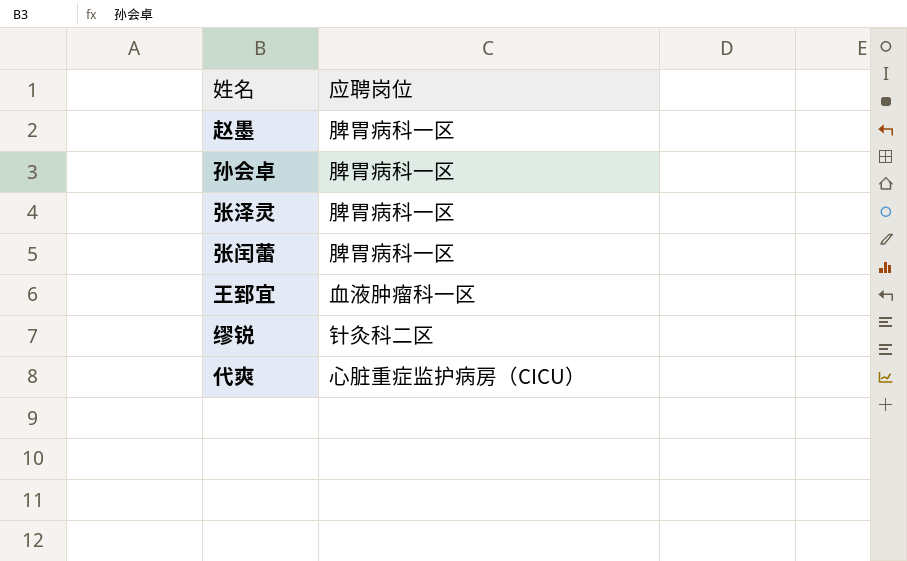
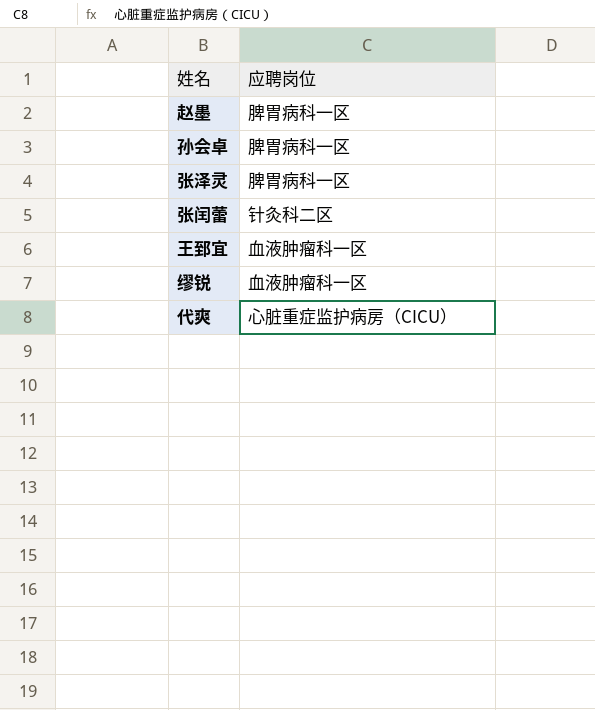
张闰蕾 | 应聘岗位: 脾胃病科一区 -> 针灸科二区
缪锐 | 应聘岗位: 针灸科二区 -> 血液肿瘤科一区

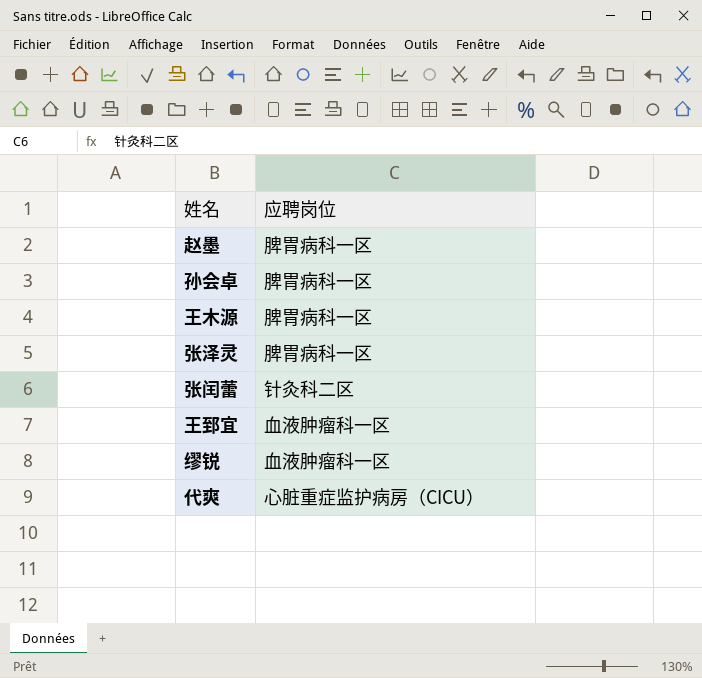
row 王木源: none -> 脾胃病科一区

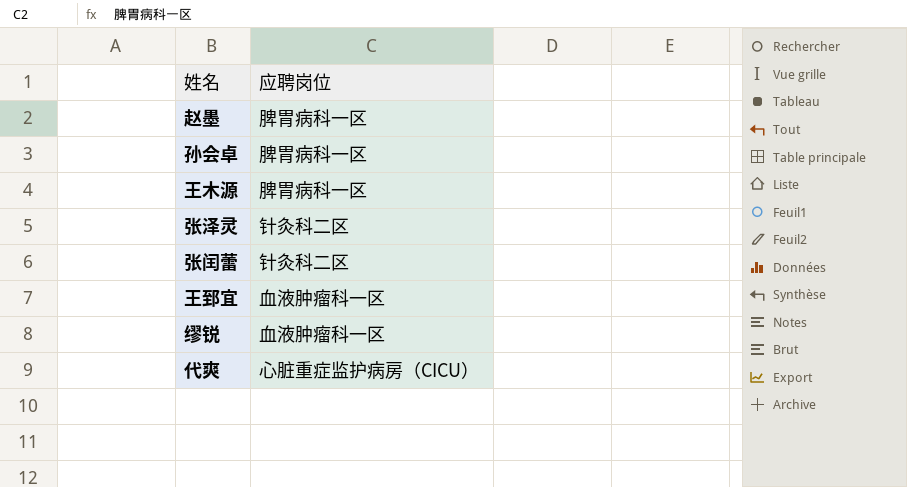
张泽灵 | 应聘岗位: 脾胃病科一区 -> 针灸科二区

